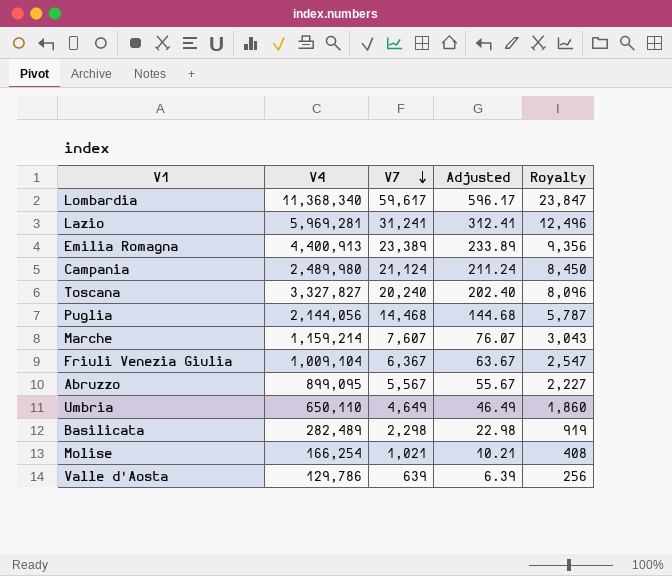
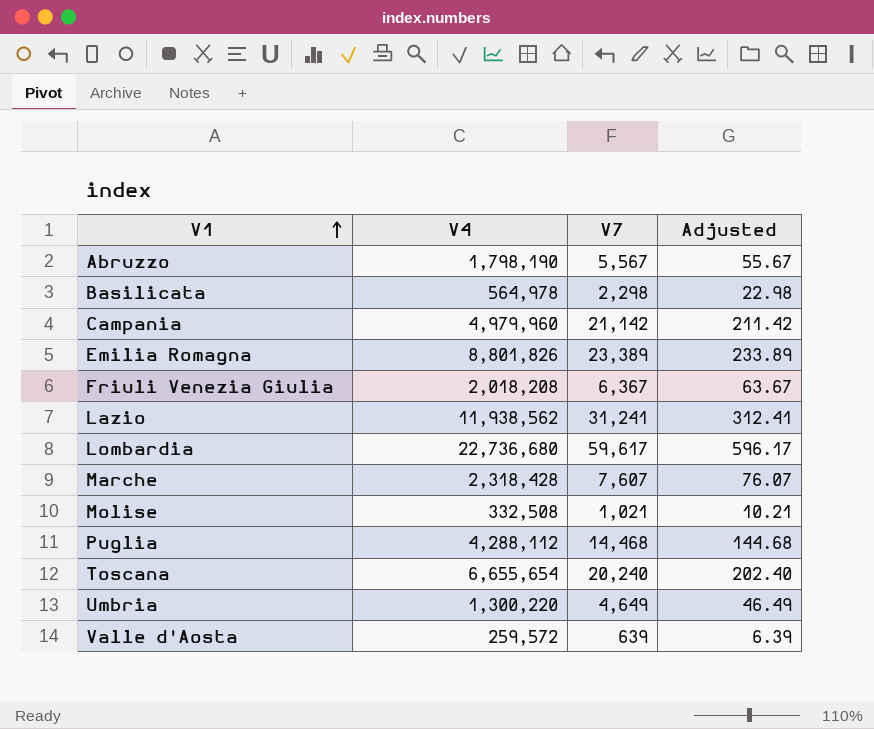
row order: V7 descending -> V1 ascending
column Royalty | formula: [V7] * 0.4 -> none
Abruzzo | V4: 899,095 -> 1,798,190
Basilicata | V4: 282,489 -> 564,978
Campania | V4: 2,489,980 -> 4,979,960
Campania | V7: 21,124 -> 21,142
Campania | Adjusted: 211.24 -> 211.42
Emilia Romagna | V4: 4,400,913 -> 8,801,826
Friuli Venezia Giulia | V4: 1,009,104 -> 2,018,208
Lazio | V4: 5,969,281 -> 11,938,562
Lombardia | V4: 11,368,340 -> 22,736,680
Marche | V4: 1,159,214 -> 2,318,428
Molise | V4: 166,254 -> 332,508
Puglia | V4: 2,144,056 -> 4,288,112
Toscana | V4: 3,327,827 -> 6,655,654
Umbria | V4: 650,110 -> 1,300,220
Valle d'Aosta | V4: 129,786 -> 259,572

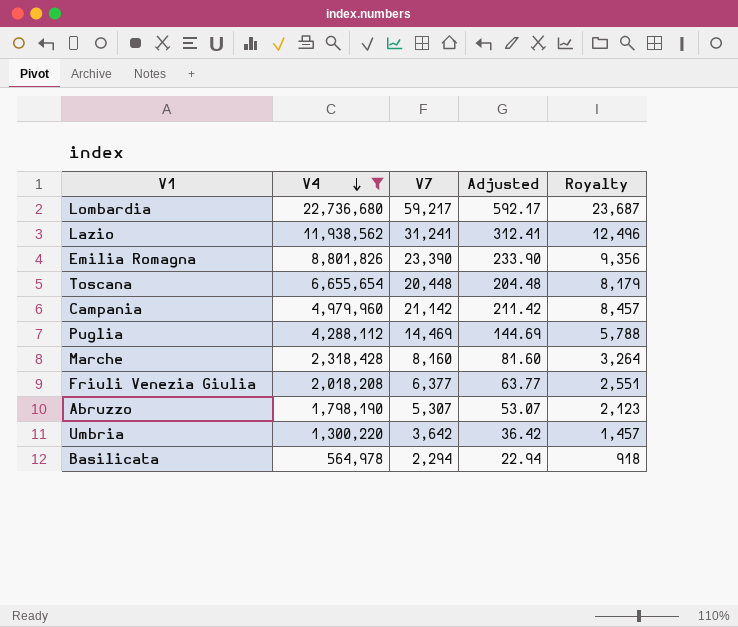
filter: none -> V4 >= 564,978
row order: V1 ascending -> V4 descending
column Royalty | formula: none -> [V7] * 0.4
Lombardia | V7: 59,617 -> 59,217
Lombardia | Adjusted: 596.17 -> 592.17
Emilia Romagna | V7: 23,389 -> 23,390
Emilia Romagna | Adjusted: 233.89 -> 233.90
Toscana | V7: 20,240 -> 20,448
Toscana | Adjusted: 202.40 -> 204.48
Puglia | V7: 14,468 -> 14,469
Puglia | Adjusted: 144.68 -> 144.69
Marche | V7: 7,607 -> 8,160
Marche | Adjusted: 76.07 -> 81.60
Friuli Venezia Giulia | V7: 6,367 -> 6,377
Friuli Venezia Giulia | Adjusted: 63.67 -> 63.77
Abruzzo | V7: 5,567 -> 5,307
Abruzzo | Adjusted: 55.67 -> 53.07
Umbria | V7: 4,649 -> 3,642
Umbria | Adjusted: 46.49 -> 36.42
Basilicata | V7: 2,298 -> 2,294
Basilicata | Adjusted: 22.98 -> 22.94

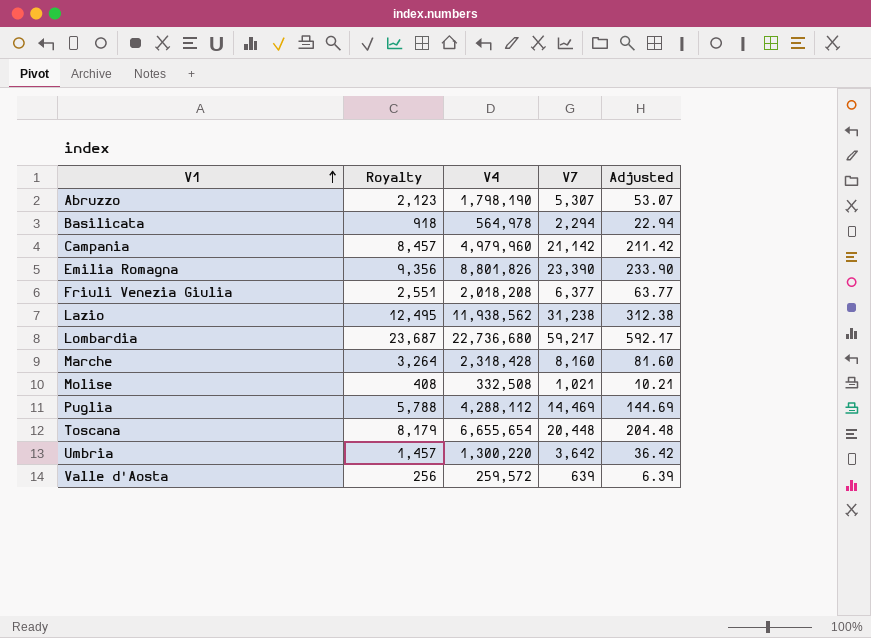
filter: V4 >= 564,978 -> none
row order: V4 descending -> V1 ascending
column Royalty | position: 5 -> 2
Lazio | Royalty: 12,496 -> 12,495
Lazio | V7: 31,241 -> 31,238
Lazio | Adjusted: 312.41 -> 312.38

